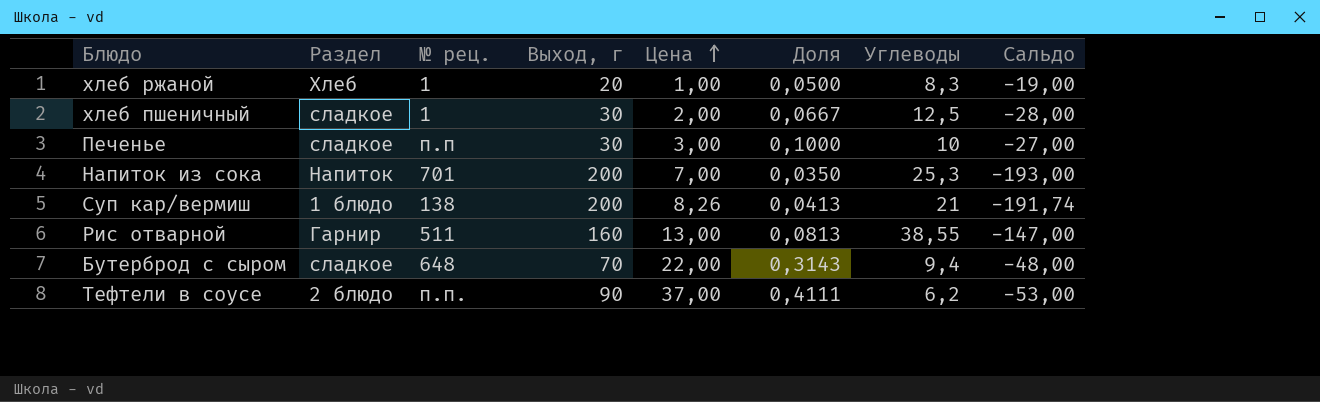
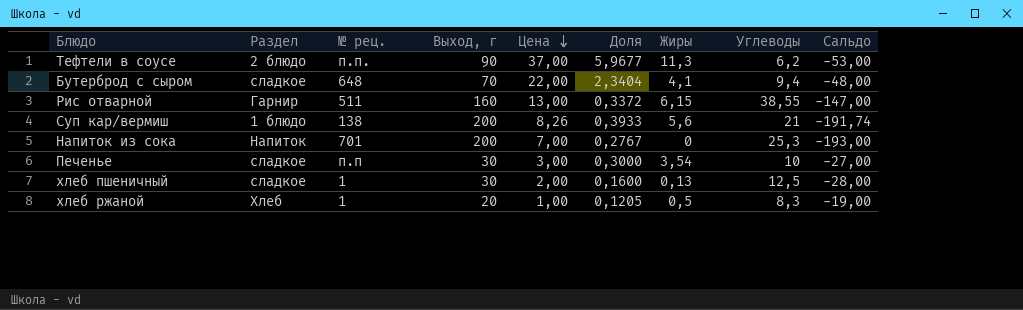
row order: Цена ascending -> Цена descending
column Доля | formula: [Цена] / [Выход, г] -> [Цена] / [Углеводы]
column Жиры | position: none -> 7

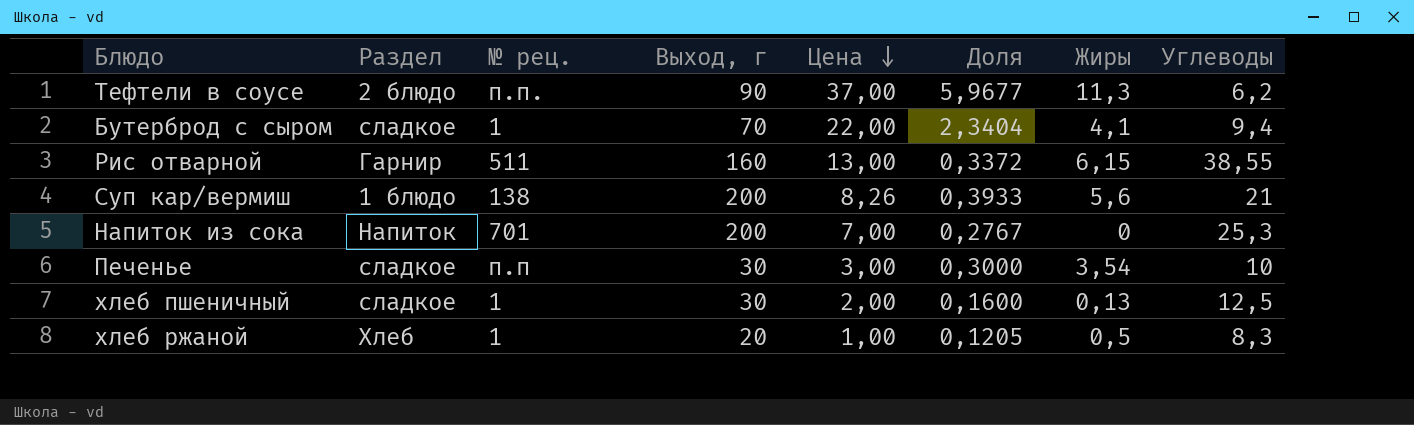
column Сальдо | formula: [Цена] - [Выход, г] -> none
Бутерброд с сыром | № рец.: 648 -> 1

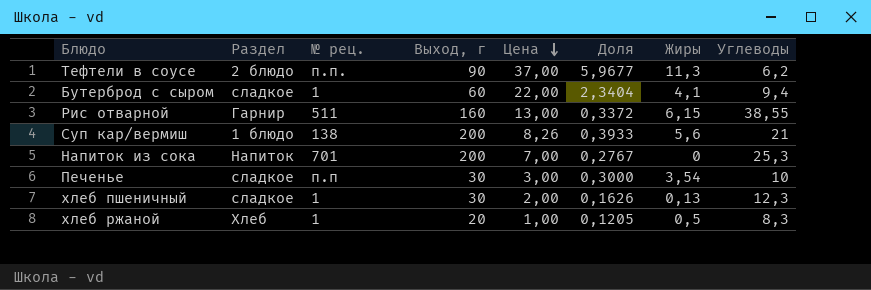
Бутерброд с сыром | Выход, г: 70 -> 60
хлеб пшеничный | Доля: 0,1600 -> 0,1626
хлеб пшеничный | Углеводы: 12,5 -> 12,3

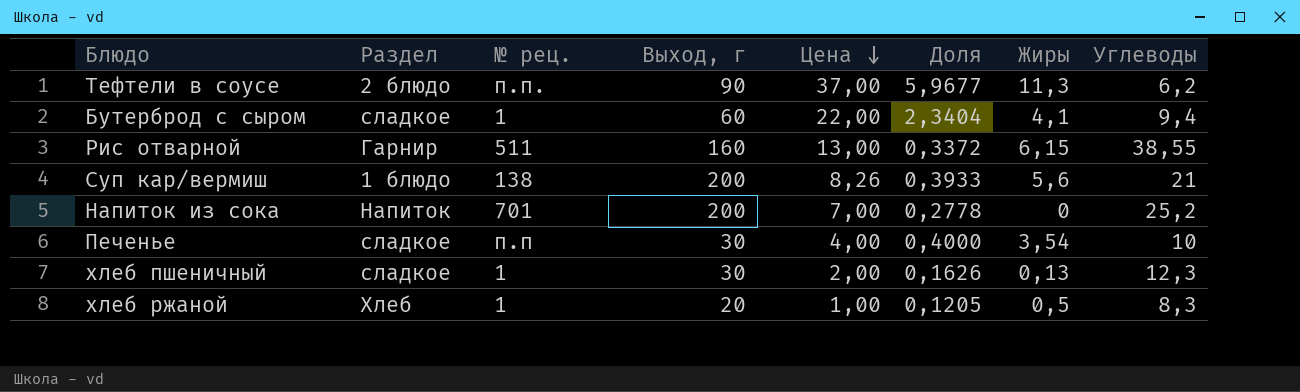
Напиток из сока | Доля: 0,2767 -> 0,2778
Напиток из сока | Углеводы: 25,3 -> 25,2
Печенье | Цена: 3,00 -> 4,00
Печенье | Доля: 0,3000 -> 0,4000

